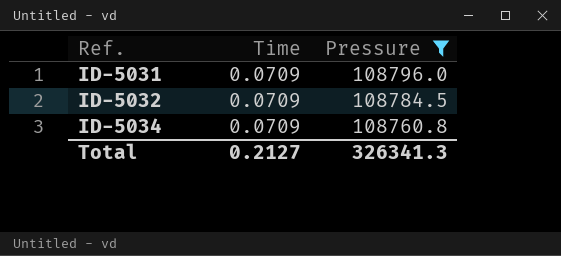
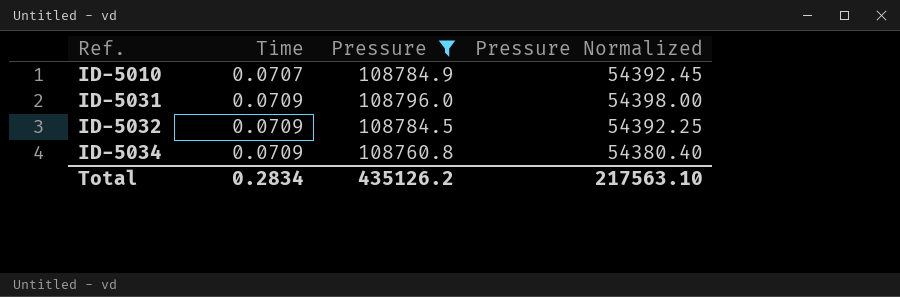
column Pressure Normalized | formula: none -> [Pressure] * 0.5
row ID-5010: none -> 0.0707 | 108784.9 | 54392.45
Total | Time: 0.2127 -> 0.2834
Total | Pressure: 326341.3 -> 435126.2

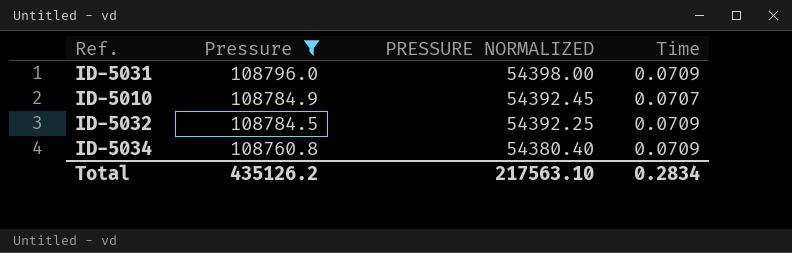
row order: Ref. ascending -> Pressure descending
column name: Pressure Normalized -> PRESSURE NORMALIZED
column Time | position: 2 -> 4

